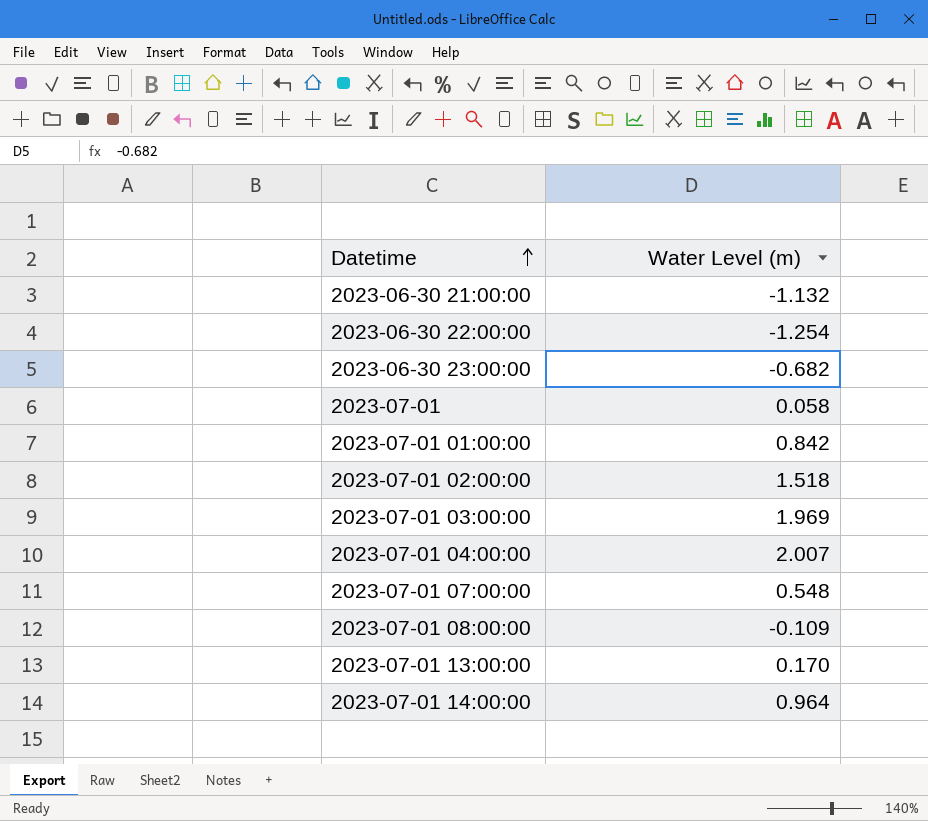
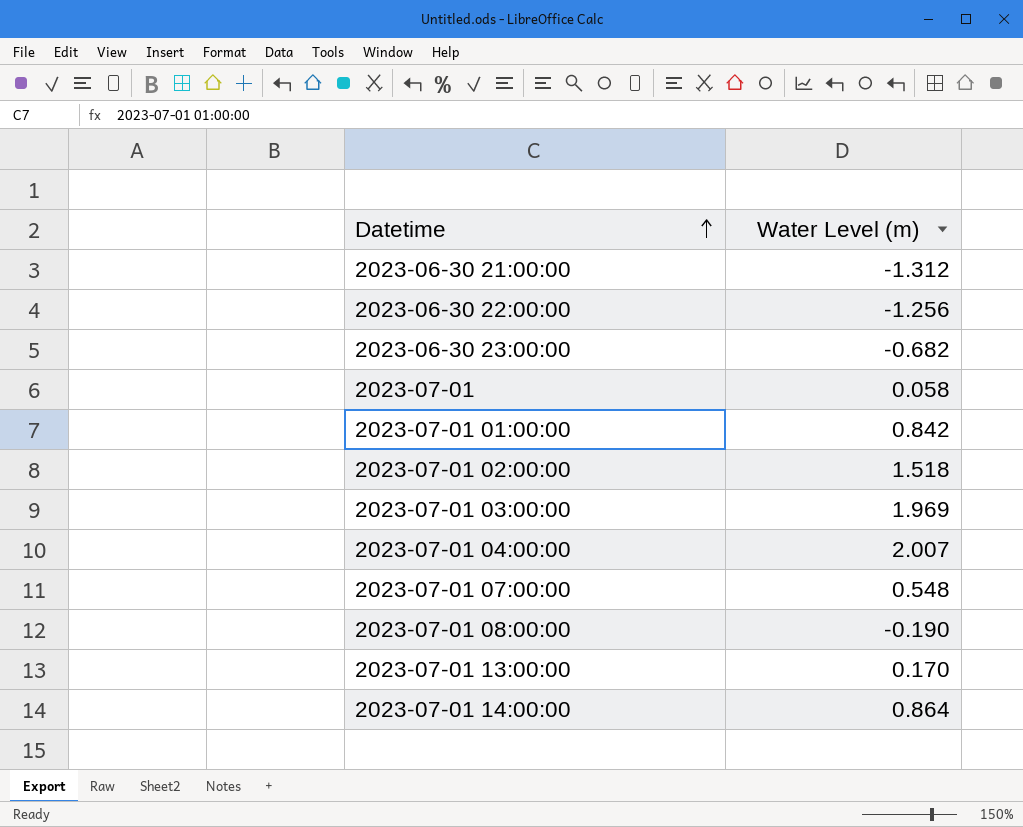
2023-06-30 21:00:00 | Water Level (m): -1.132 -> -1.312
2023-06-30 22:00:00 | Water Level (m): -1.254 -> -1.256
2023-07-01 08:00:00 | Water Level (m): -0.109 -> -0.190
2023-07-01 14:00:00 | Water Level (m): 0.964 -> 0.864

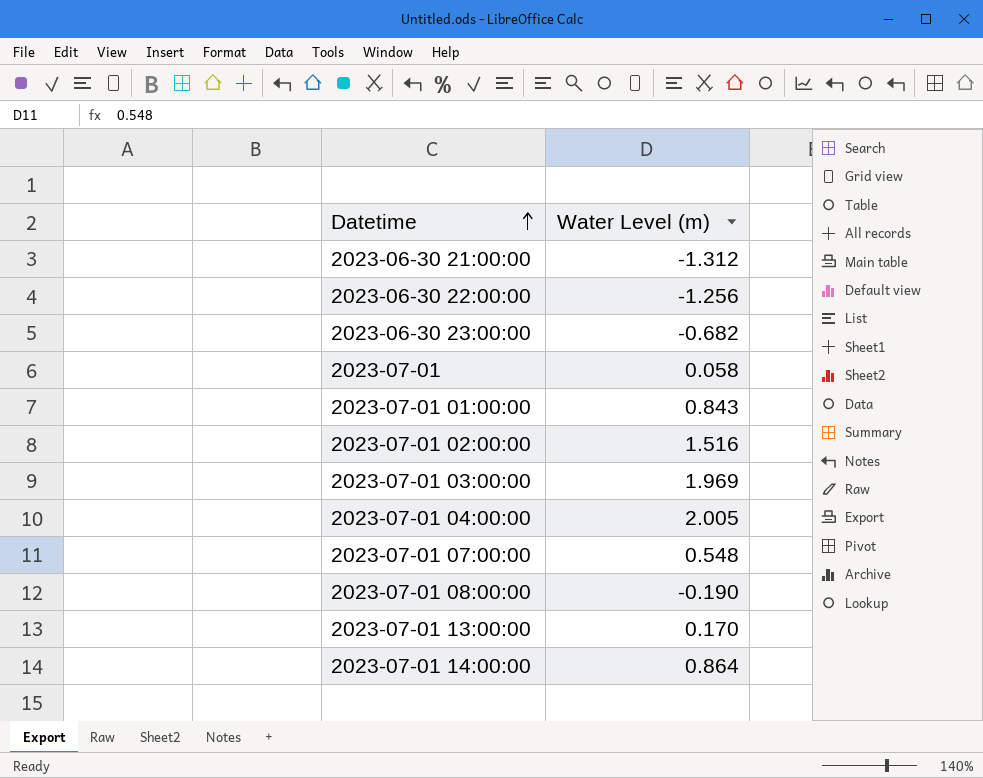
2023-07-01 01:00:00 | Water Level (m): 0.842 -> 0.843
2023-07-01 02:00:00 | Water Level (m): 1.518 -> 1.516
2023-07-01 04:00:00 | Water Level (m): 2.007 -> 2.005

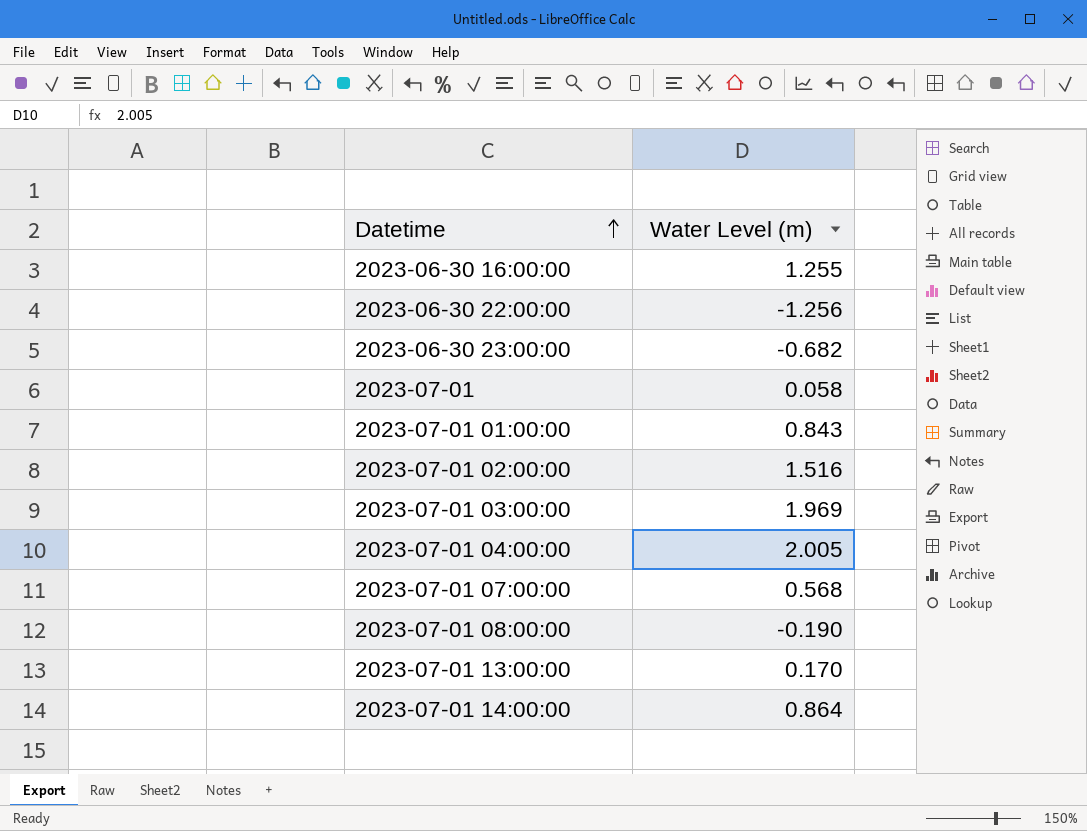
row 2023-06-30 21:00:00: -1.312 -> none
row 2023-06-30 16:00:00: none -> 1.255
2023-07-01 07:00:00 | Water Level (m): 0.548 -> 0.568

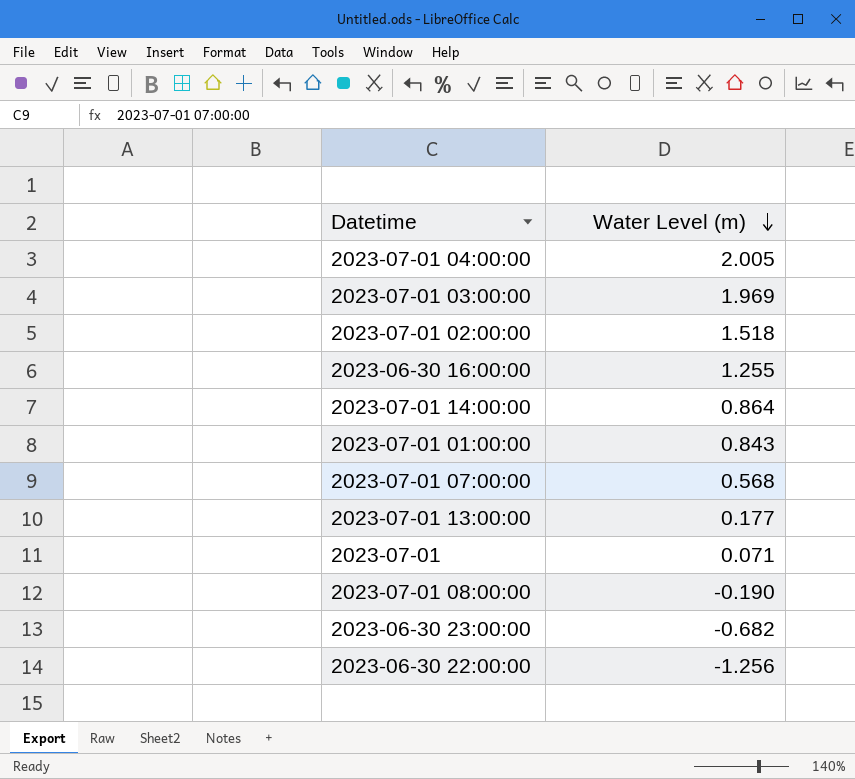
row order: Datetime ascending -> Water Level (m) descending
2023-07-01 02:00:00 | Water Level (m): 1.516 -> 1.518
2023-07-01 13:00:00 | Water Level (m): 0.170 -> 0.177
2023-07-01 | Water Level (m): 0.058 -> 0.071

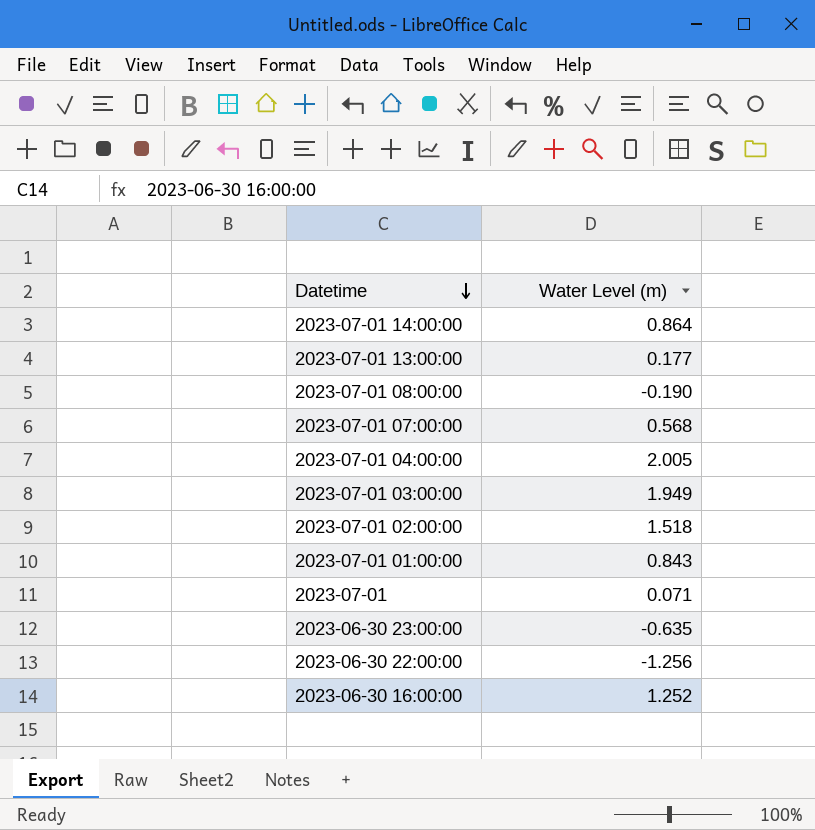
row order: Water Level (m) descending -> Datetime descending
2023-07-01 03:00:00 | Water Level (m): 1.969 -> 1.949
2023-06-30 23:00:00 | Water Level (m): -0.682 -> -0.635
2023-06-30 16:00:00 | Water Level (m): 1.255 -> 1.252

